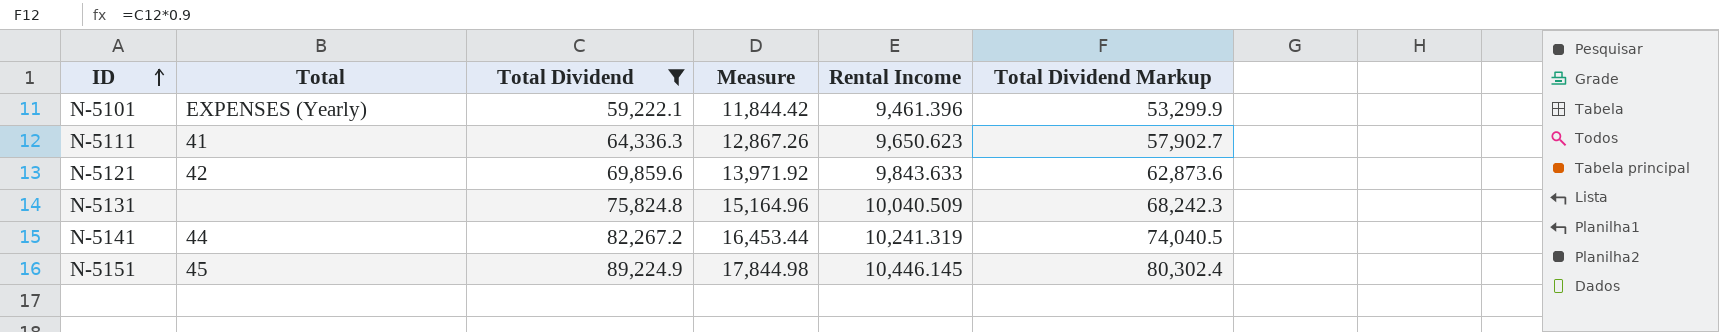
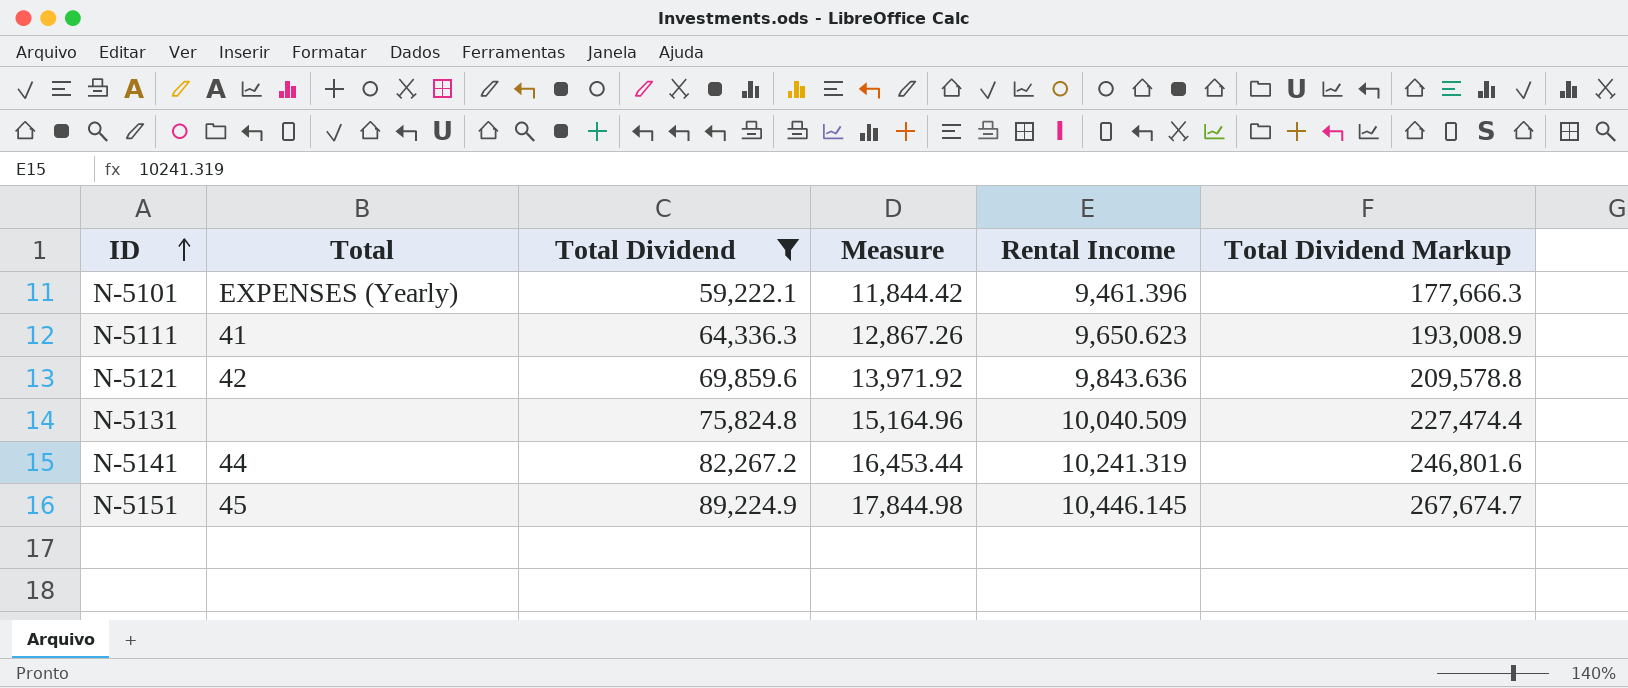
column Total Dividend Markup | formula: [Total Dividend] * 0.9 -> [Total Dividend] * 3
N-5121 | Rental Income: 9,843.633 -> 9,843.636

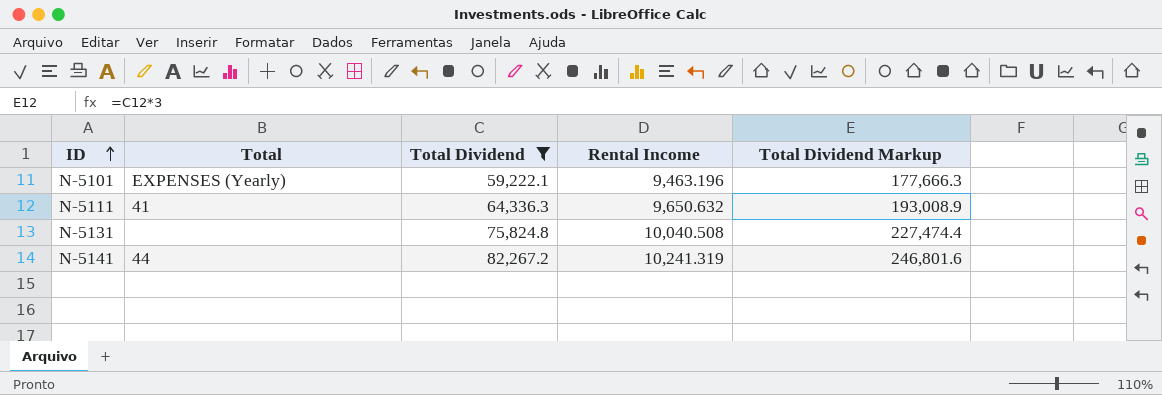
column Measure | formula: [Total Dividend] * 0.2 -> none
row N-5121: 42 | 69,859.6 | 13,971.92 | 9,843.636 | 209,578.8 -> none
row N-5151: 45 | 89,224.9 | 17,844.98 | 10,446.145 | 267,674.7 -> none
N-5101 | Rental Income: 9,461.396 -> 9,463.196
N-5111 | Rental Income: 9,650.623 -> 9,650.632
N-5131 | Rental Income: 10,040.509 -> 10,040.508

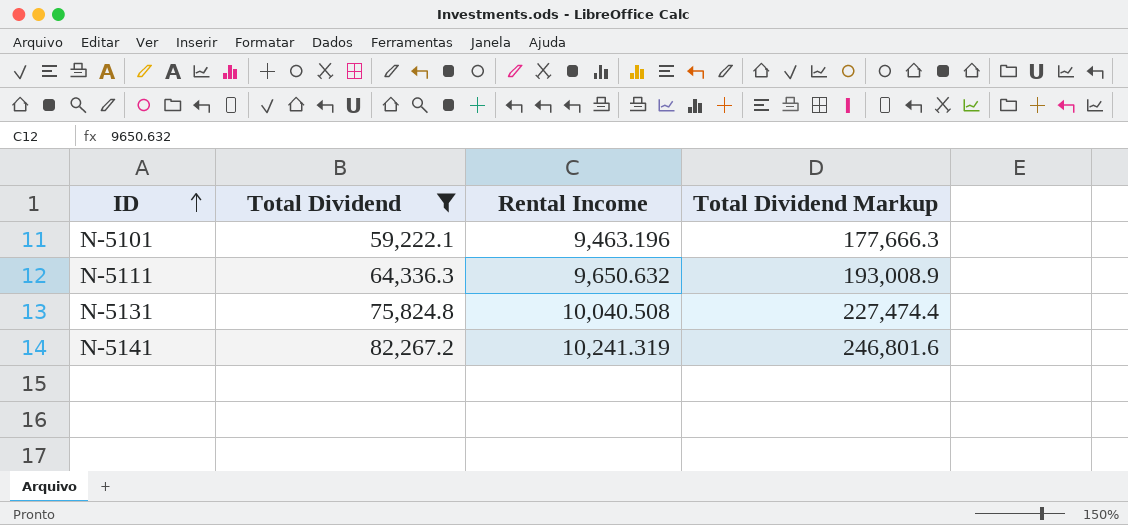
column Total | position: 2 -> none

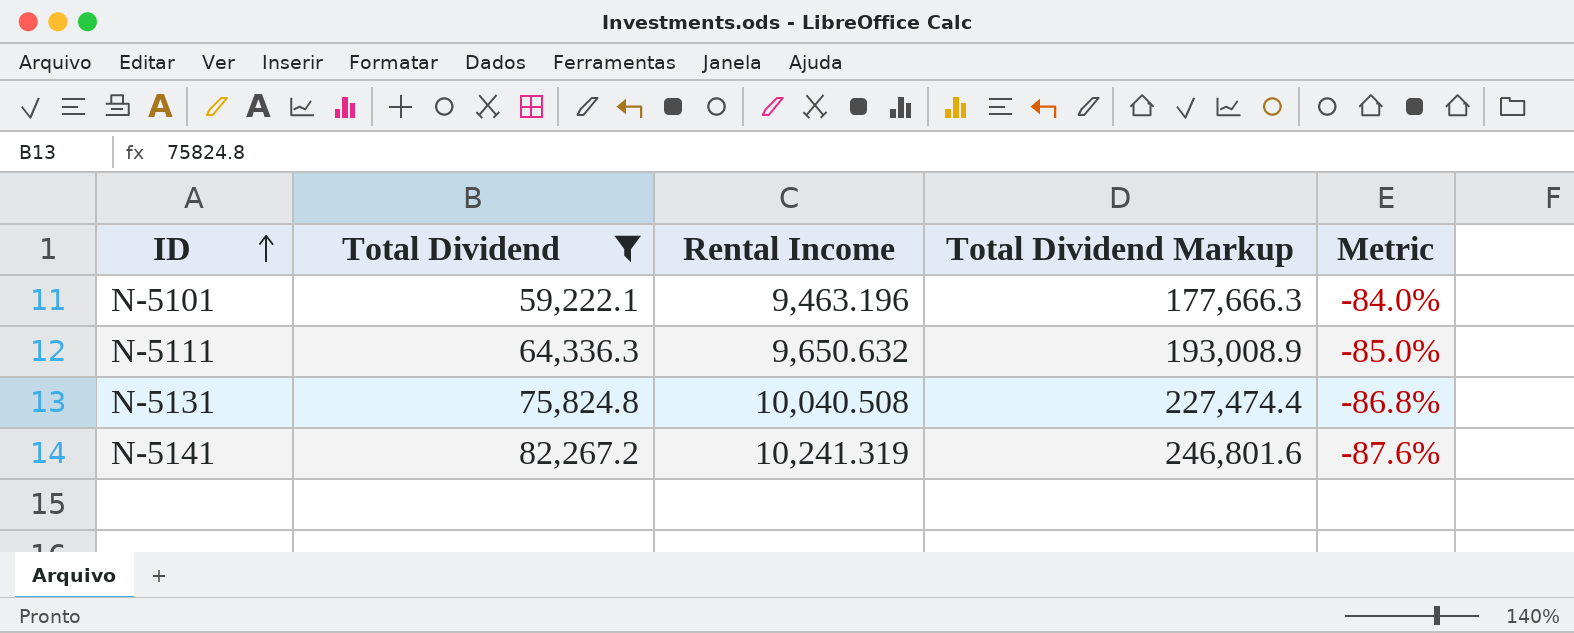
column Metric | formula: none -> ([Rental Income] - [Total Dividend]) / [Total Dividend]

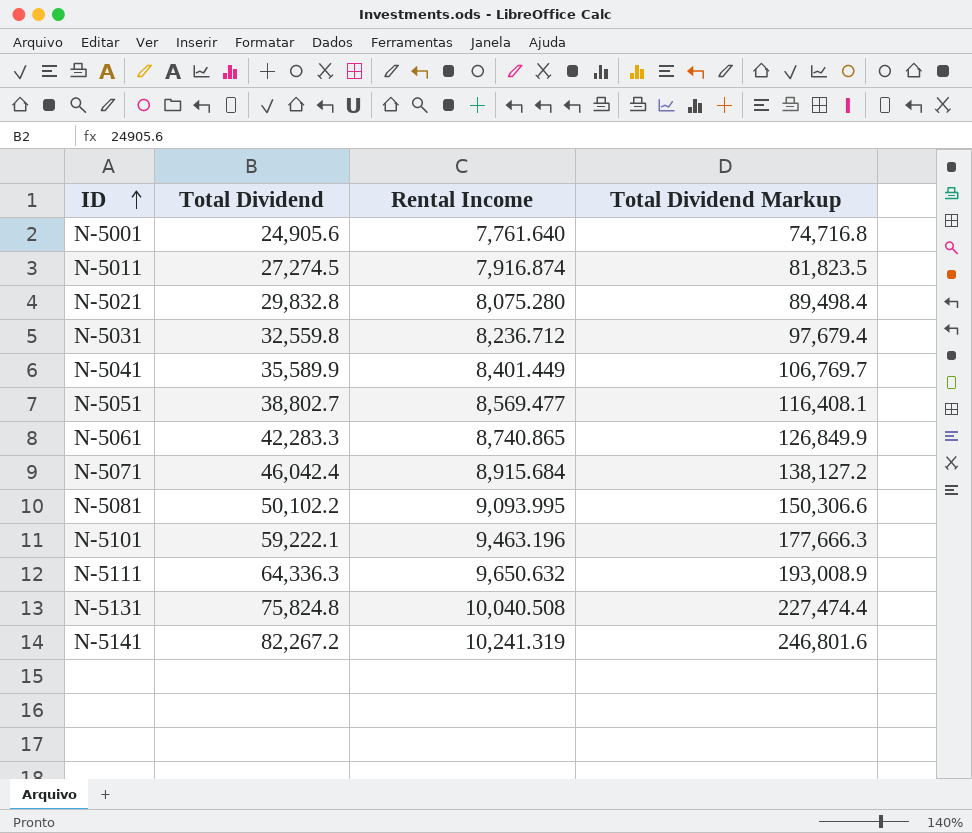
filter: Total Dividend >= 59,222.1 -> none
column Metric | formula: ([Rental Income] - [Total Dividend]) / [Total Dividend] -> none

